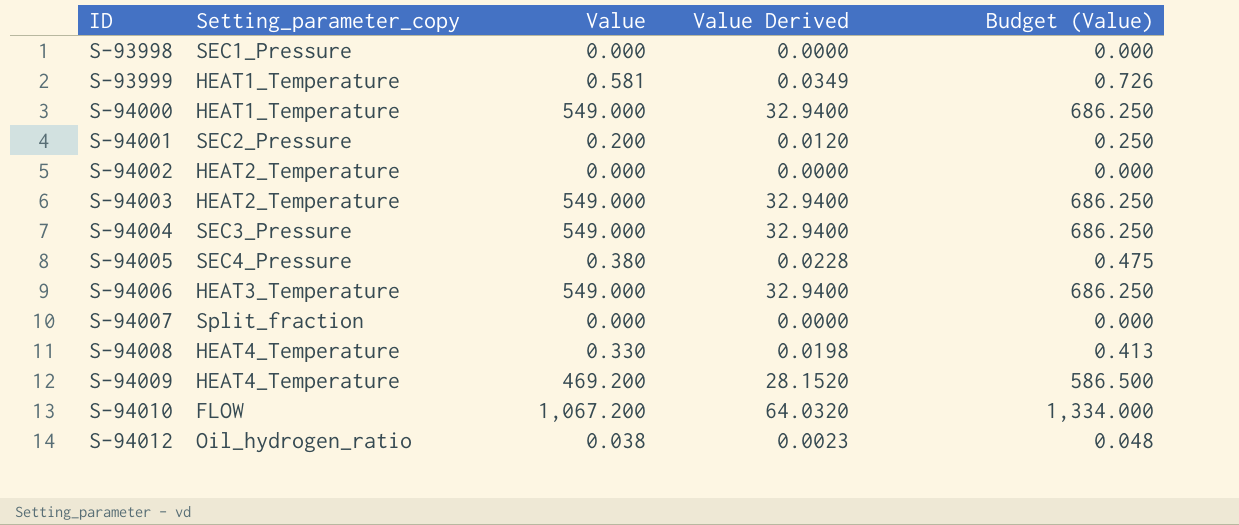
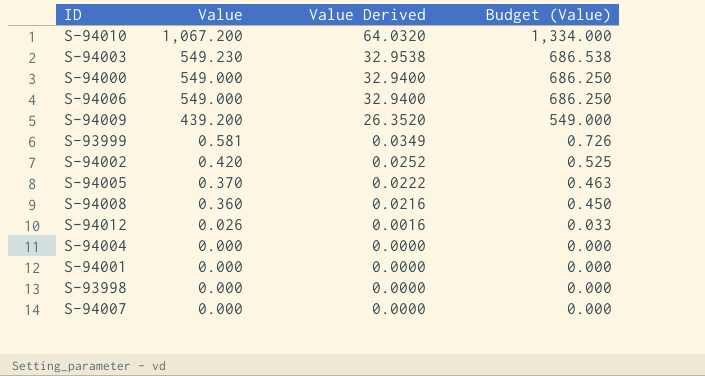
row order: ID ascending -> Value descending
column Setting_parameter_copy | position: 2 -> none
S-94003 | Value: 549.000 -> 549.230
S-94003 | Value Derived: 32.9400 -> 32.9538
S-94003 | Budget (Value): 686.250 -> 686.538
S-94009 | Value: 469.200 -> 439.200
S-94009 | Value Derived: 28.1520 -> 26.3520
S-94009 | Budget (Value): 586.500 -> 549.000
S-94002 | Value: 0.000 -> 0.420
S-94002 | Value Derived: 0.0000 -> 0.0252
S-94002 | Budget (Value): 0.000 -> 0.525
S-94005 | Value: 0.380 -> 0.370
S-94005 | Value Derived: 0.0228 -> 0.0222
S-94005 | Budget (Value): 0.475 -> 0.463
S-94008 | Value: 0.330 -> 0.360
S-94008 | Value Derived: 0.0198 -> 0.0216
S-94008 | Budget (Value): 0.413 -> 0.450
S-94012 | Value: 0.038 -> 0.026
S-94012 | Value Derived: 0.0023 -> 0.0016
S-94012 | Budget (Value): 0.048 -> 0.033
S-94004 | Value: 549.000 -> 0.000
S-94004 | Value Derived: 32.9400 -> 0.0000
S-94004 | Budget (Value): 686.250 -> 0.000
S-94001 | Value: 0.200 -> 0.000
S-94001 | Value Derived: 0.0120 -> 0.0000
S-94001 | Budget (Value): 0.250 -> 0.000

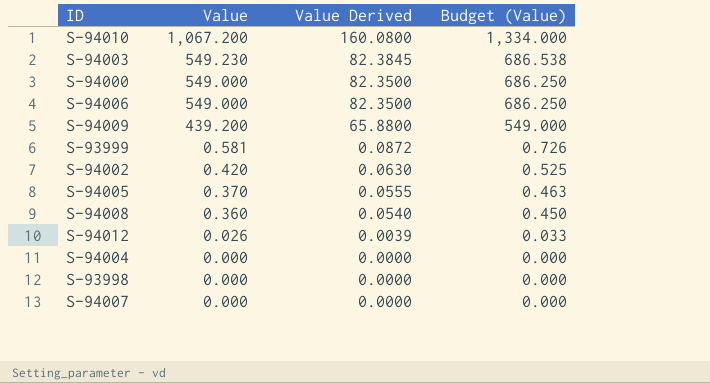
column Value Derived | formula: [Value] * 0.06 -> [Value] * 0.15
row S-94001: 0.000 | 0.0000 | 0.000 -> none

